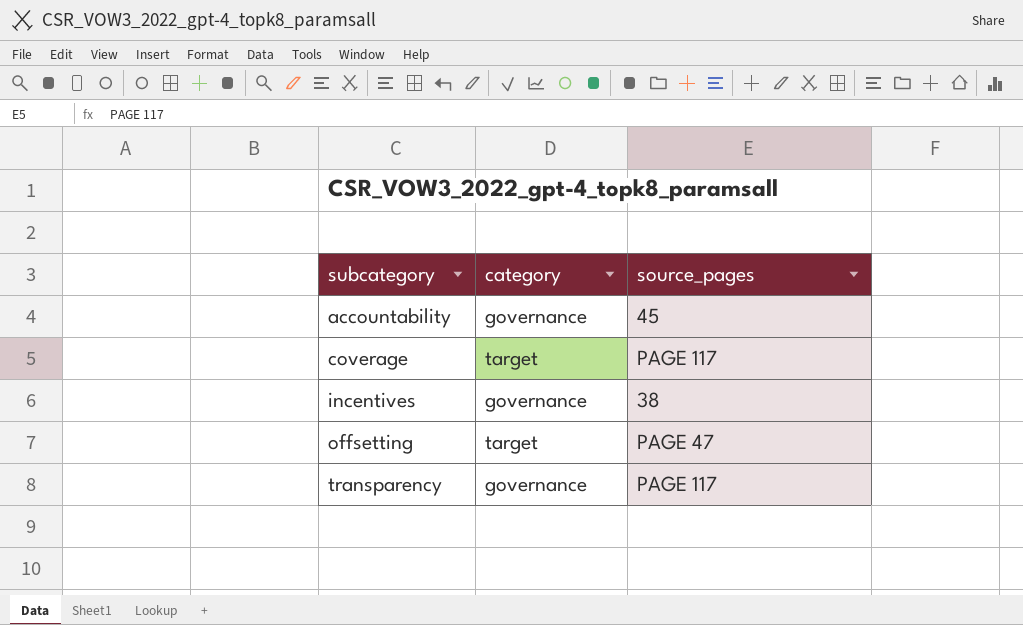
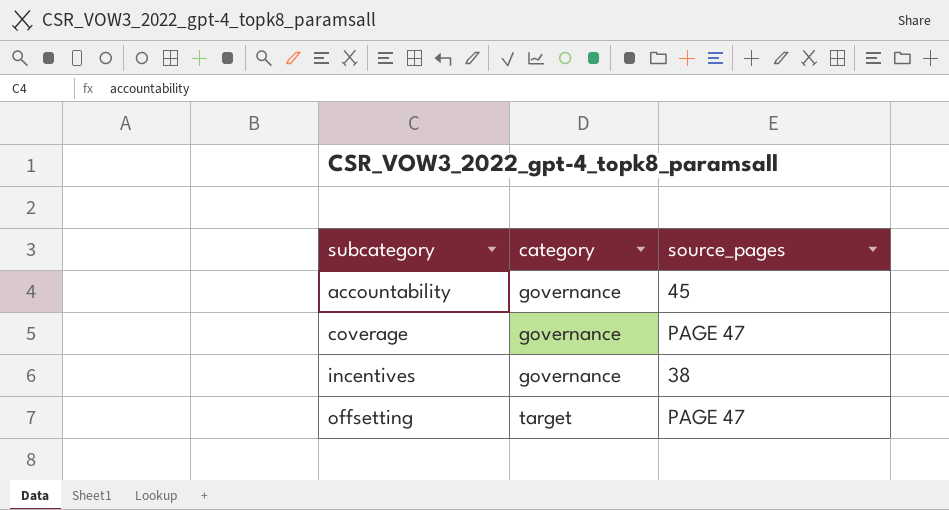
row transparency: governance | PAGE 117 -> none
coverage | category: target -> governance
coverage | source_pages: PAGE 117 -> PAGE 47

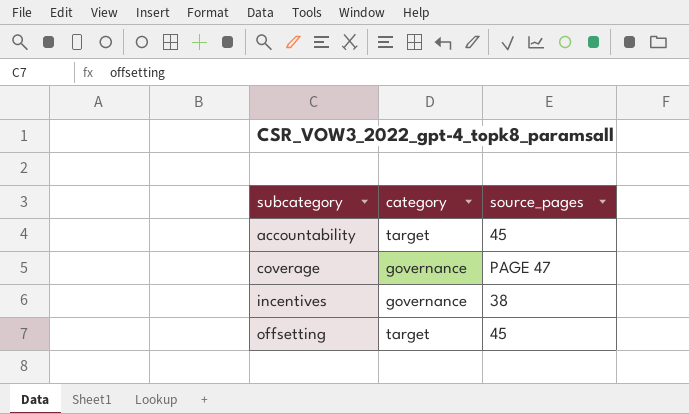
accountability | category: governance -> target
offsetting | source_pages: PAGE 47 -> 45

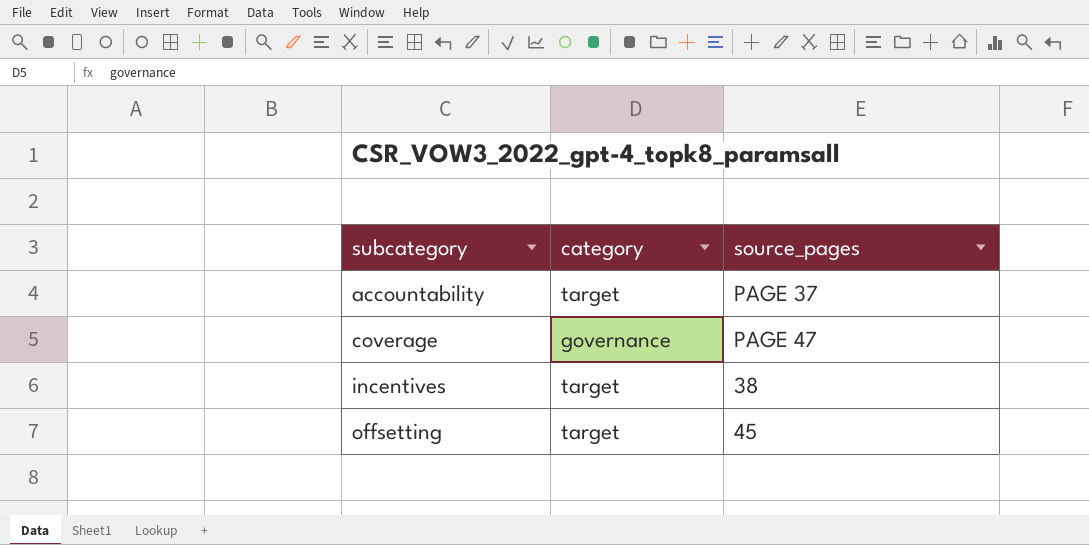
accountability | source_pages: 45 -> PAGE 37
incentives | category: governance -> target

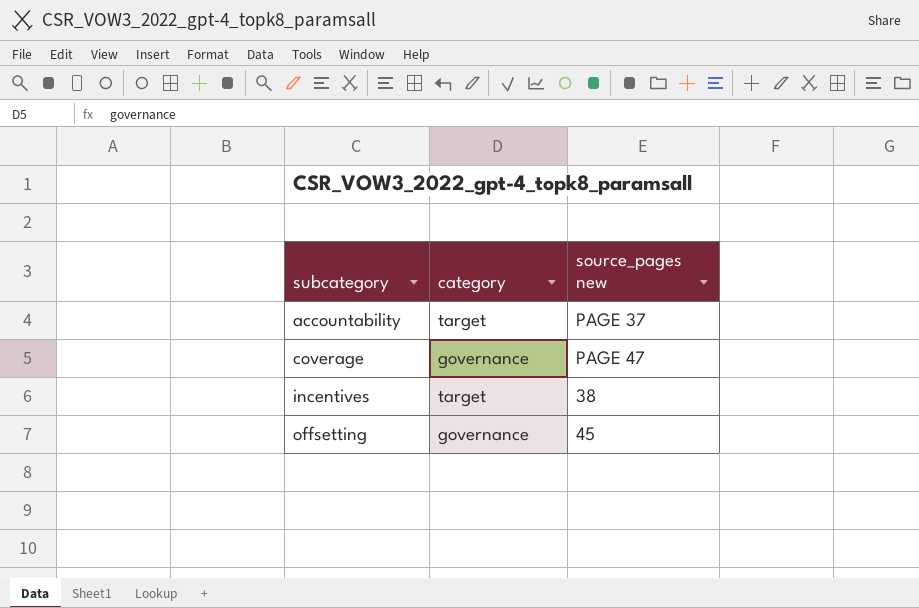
column name: source_pages -> source_pages new
offsetting | category: target -> governance

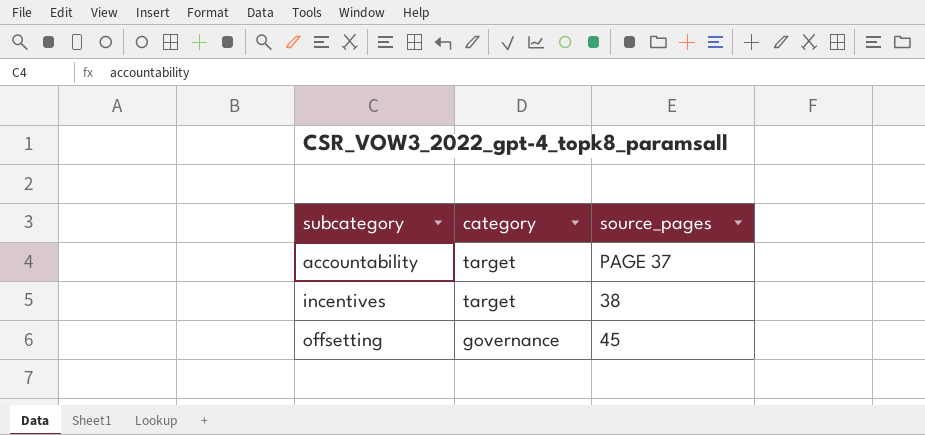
column name: source_pages new -> source_pages
row coverage: governance | PAGE 47 -> none

